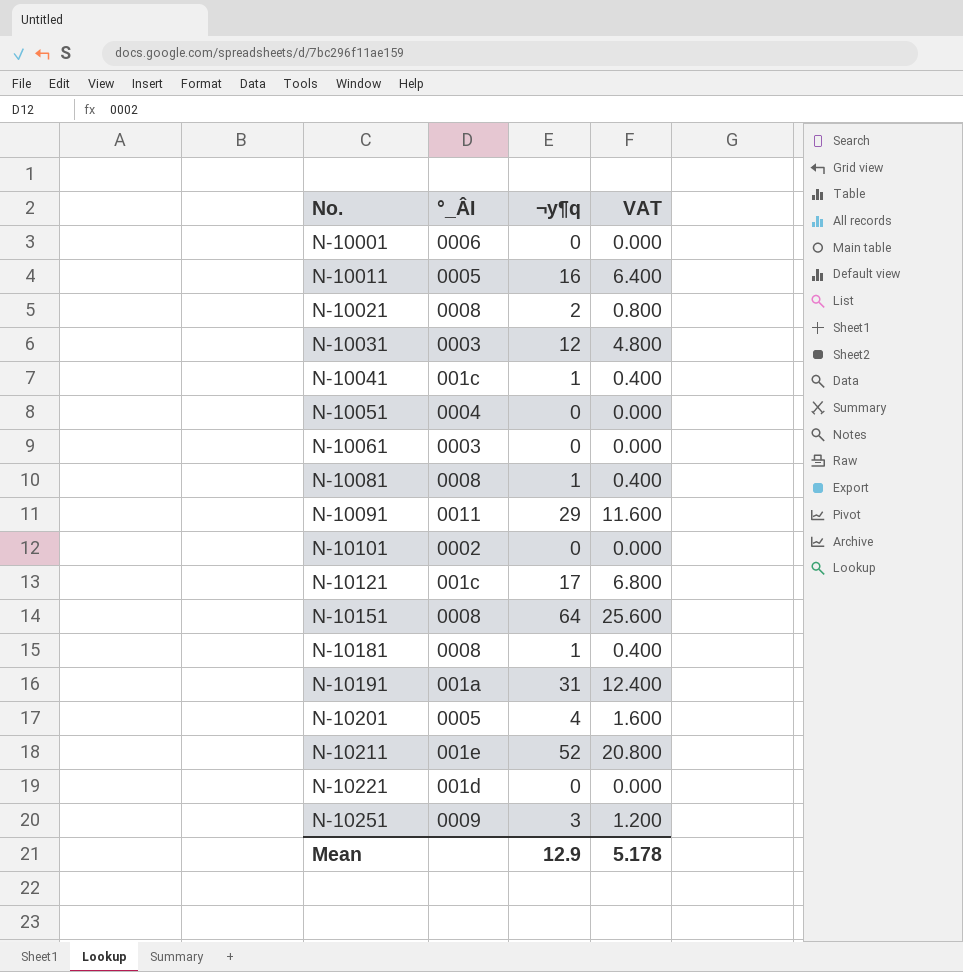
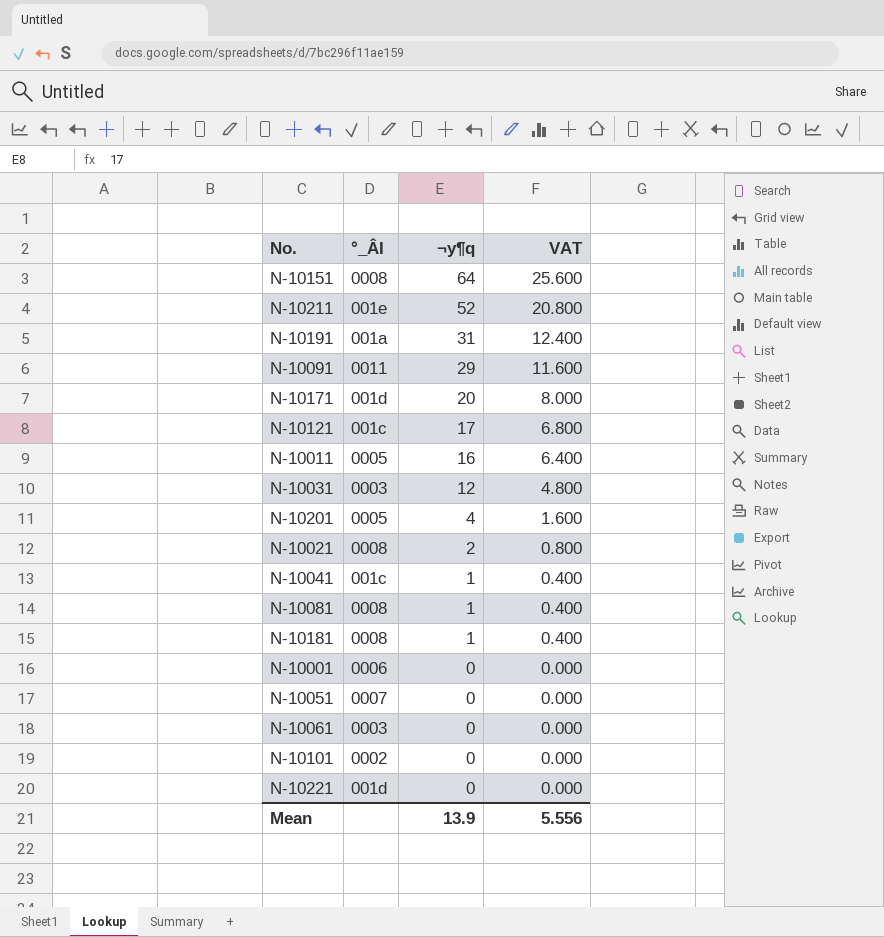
row order: No. ascending -> ¬y¶q descending
row N-10251: 0009 | 3 | 1.200 -> none
row N-10171: none -> 001d | 20 | 8.000
N-10051 | °_ÂI: 0004 -> 0007
Mean | ¬y¶q: 12.9 -> 13.9
Mean | VAT: 5.178 -> 5.556

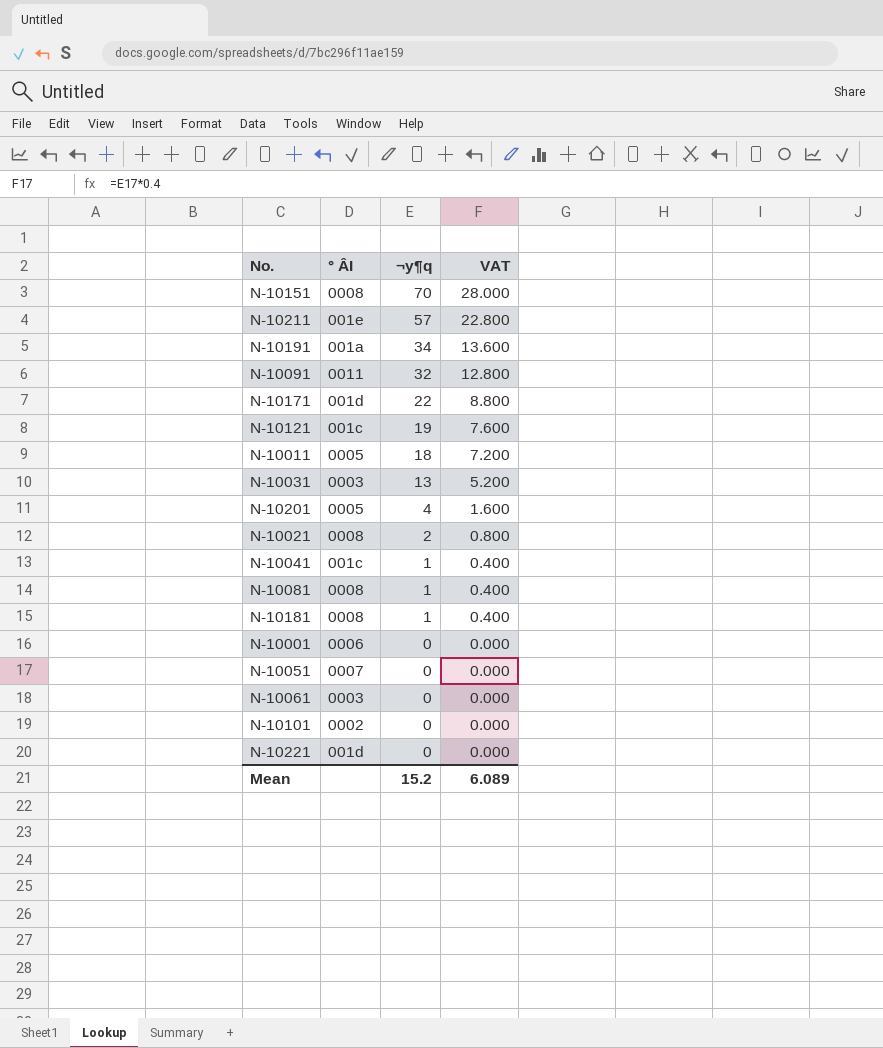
column name: °_ÂI -> ° ÂI
N-10151 | ¬y¶q: 64 -> 70
N-10151 | VAT: 25.600 -> 28.000
N-10211 | ¬y¶q: 52 -> 57
N-10211 | VAT: 20.800 -> 22.800
N-10191 | ¬y¶q: 31 -> 34
N-10191 | VAT: 12.400 -> 13.600
N-10091 | ¬y¶q: 29 -> 32
N-10091 | VAT: 11.600 -> 12.800
N-10171 | ¬y¶q: 20 -> 22
N-10171 | VAT: 8.000 -> 8.800
N-10121 | ¬y¶q: 17 -> 19
N-10121 | VAT: 6.800 -> 7.600
N-10011 | ¬y¶q: 16 -> 18
N-10011 | VAT: 6.400 -> 7.200
N-10031 | ¬y¶q: 12 -> 13
N-10031 | VAT: 4.800 -> 5.200
Mean | ¬y¶q: 13.9 -> 15.2
Mean | VAT: 5.556 -> 6.089

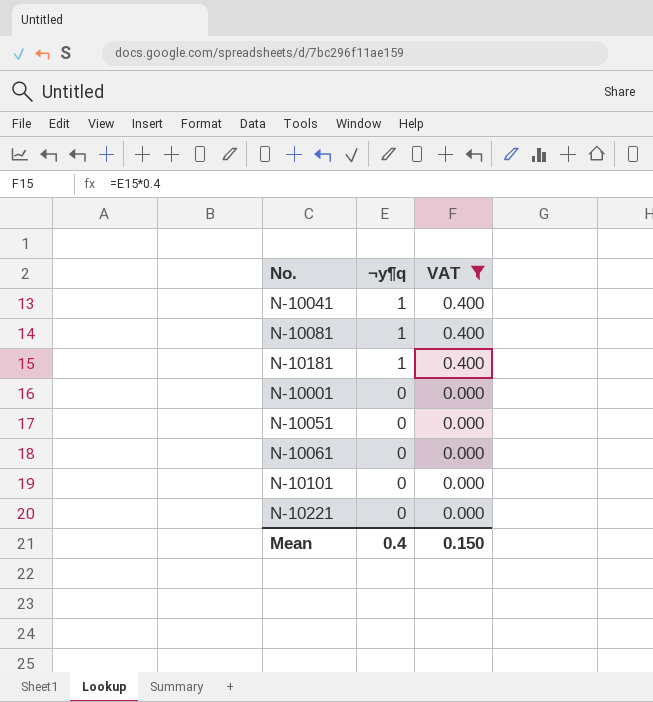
filter: none -> VAT <= 0.400
column ° ÂI | position: 2 -> none
Mean | ¬y¶q: 15.2 -> 0.4
Mean | VAT: 6.089 -> 0.150

